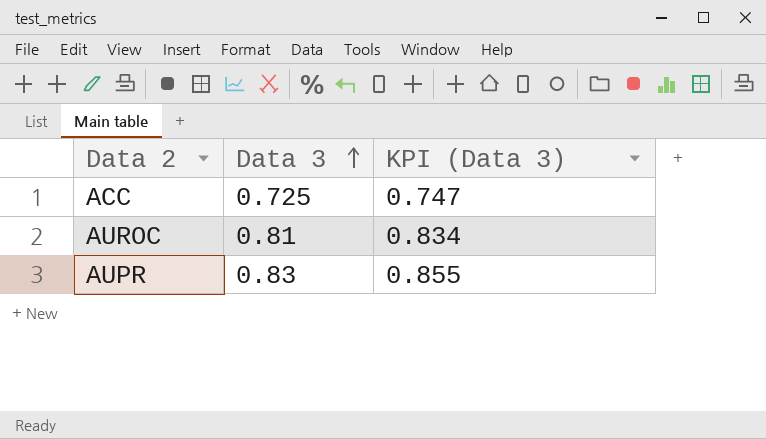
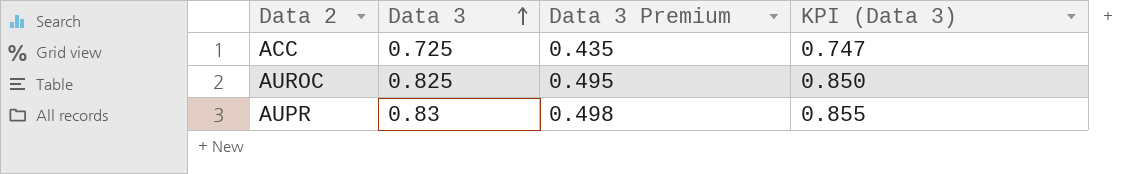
column Data 3 Premium | formula: none -> [Data 3] * 0.6
AUROC | Data 3: 0.81 -> 0.825
AUROC | KPI (Data 3): 0.834 -> 0.850

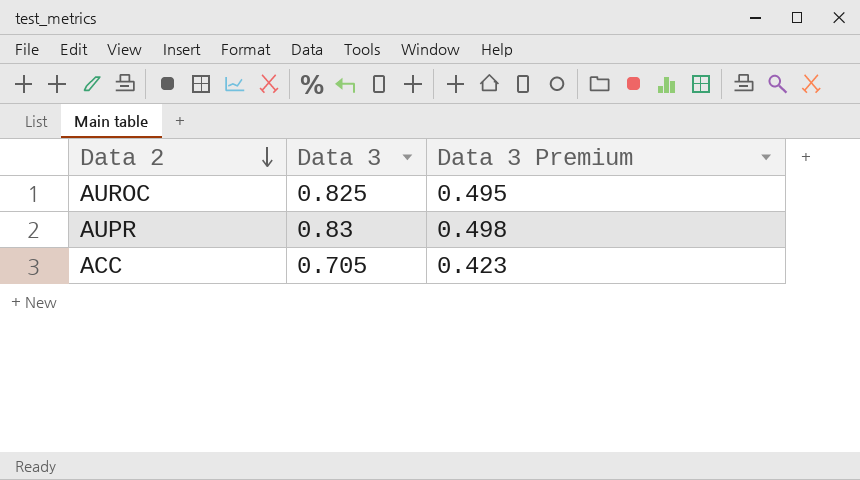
row order: Data 3 ascending -> Data 2 descending
column KPI (Data 3) | formula: [Data 3] * 1.03 -> none
ACC | Data 3: 0.725 -> 0.705
ACC | Data 3 Premium: 0.435 -> 0.423

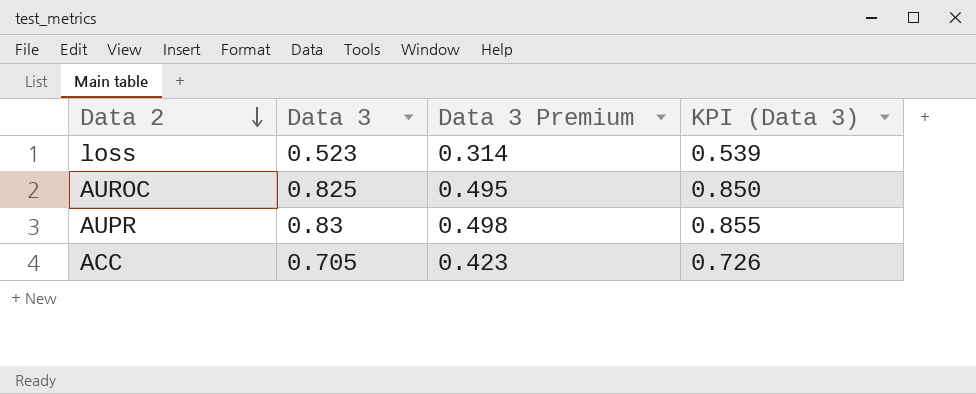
column KPI (Data 3) | formula: none -> [Data 3] * 1.03
row loss: none -> 0.523 | 0.314 | 0.539

